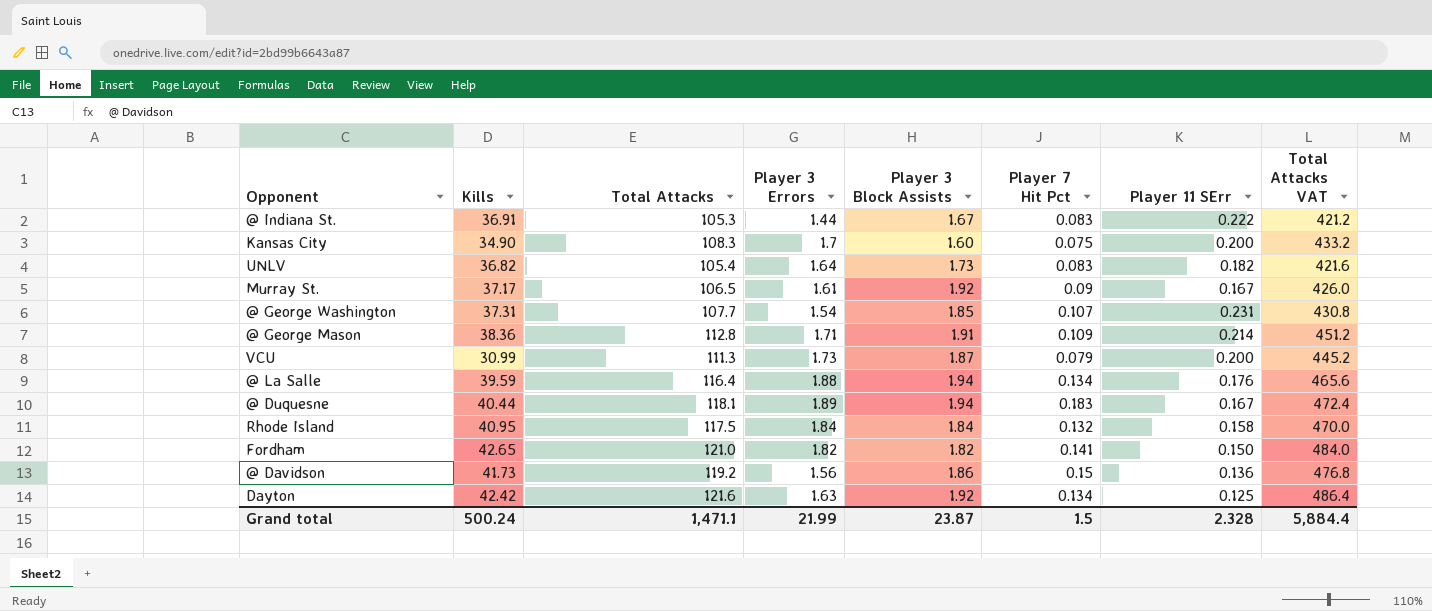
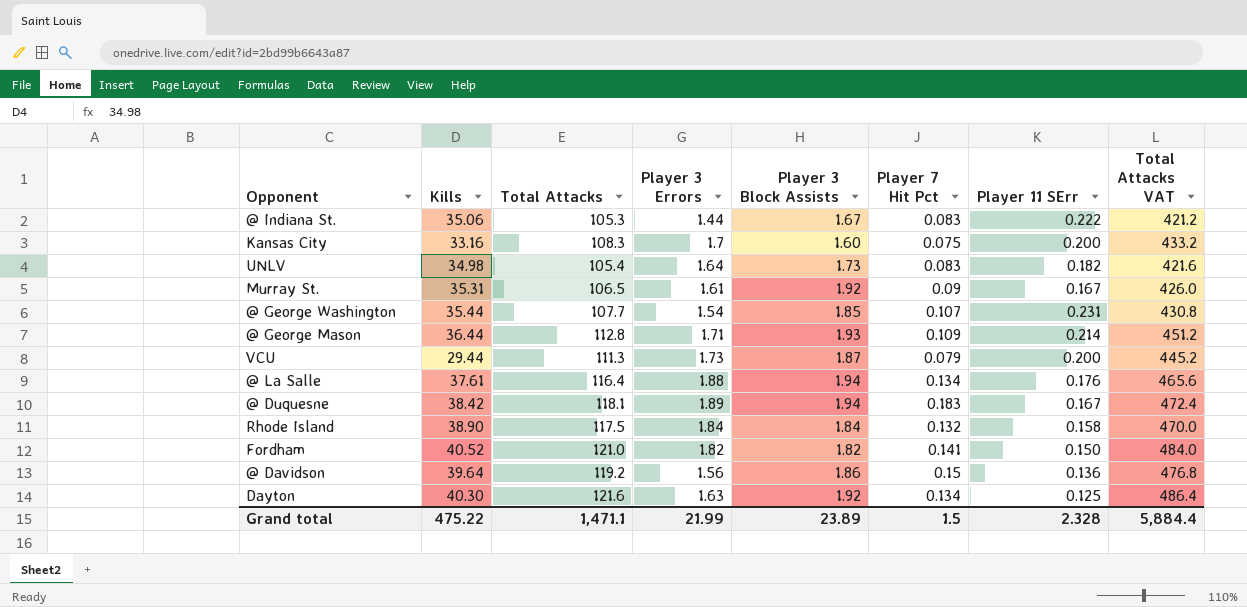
@ Indiana St. | Kills: 36.91 -> 35.06
Kansas City | Kills: 34.90 -> 33.16
UNLV | Kills: 36.82 -> 34.98
Murray St. | Kills: 37.17 -> 35.31
@ George Washington | Kills: 37.31 -> 35.44
@ George Mason | Kills: 38.36 -> 36.44
@ George Mason | Player 3 Block Assists: 1.91 -> 1.93
VCU | Kills: 30.99 -> 29.44
@ La Salle | Kills: 39.59 -> 37.61
@ Duquesne | Kills: 40.44 -> 38.42
Rhode Island | Kills: 40.95 -> 38.90
Fordham | Kills: 42.65 -> 40.52
@ Davidson | Kills: 41.73 -> 39.64
Dayton | Kills: 42.42 -> 40.30
Grand total | Kills: 500.24 -> 475.22
Grand total | Player 3 Block Assists: 23.87 -> 23.89

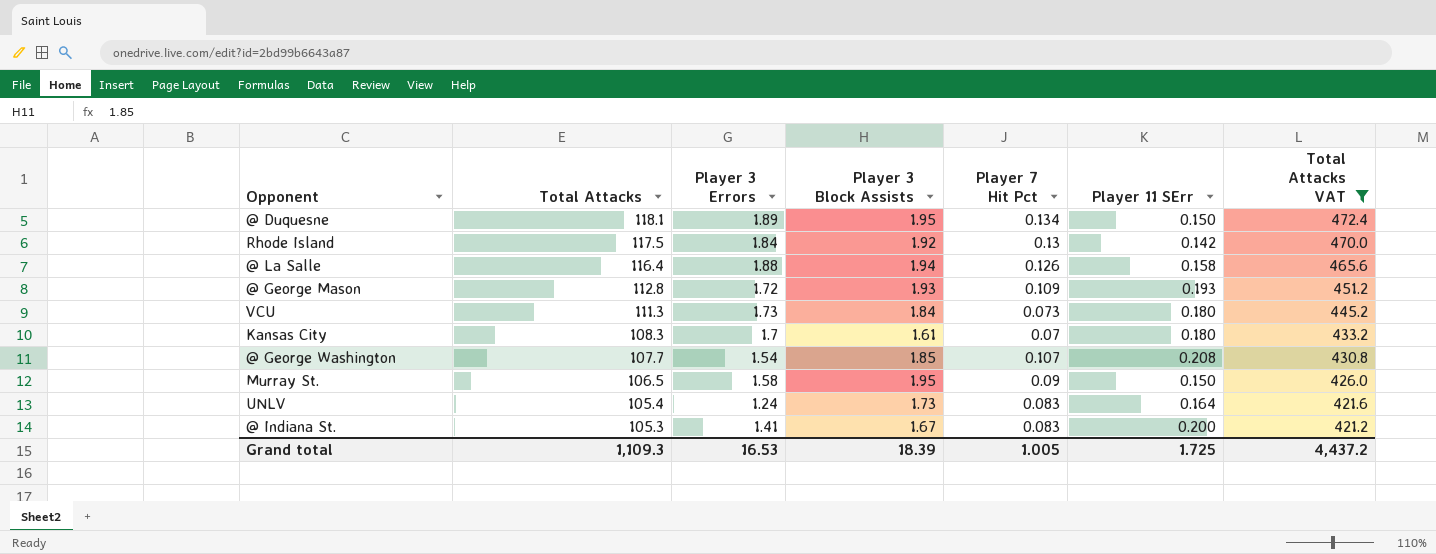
filter: none -> Total Attacks VAT <= 472.4
row order: none -> Total Attacks descending
column Kills | position: 2 -> none
@ Duquesne | Player 3 Block Assists: 1.94 -> 1.95
@ Duquesne | Player 7 Hit Pct: 0.183 -> 0.134
@ Duquesne | Player 11 SErr: 0.167 -> 0.150
Rhode Island | Player 3 Block Assists: 1.84 -> 1.92
Rhode Island | Player 7 Hit Pct: 0.132 -> 0.13
Rhode Island | Player 11 SErr: 0.158 -> 0.142
@ La Salle | Player 7 Hit Pct: 0.134 -> 0.126
@ La Salle | Player 11 SErr: 0.176 -> 0.158
@ George Mason | Player 3 Errors: 1.71 -> 1.72
@ George Mason | Player 11 SErr: 0.214 -> 0.193
VCU | Player 3 Block Assists: 1.87 -> 1.84
VCU | Player 7 Hit Pct: 0.079 -> 0.073
VCU | Player 11 SErr: 0.200 -> 0.180
Kansas City | Player 3 Block Assists: 1.60 -> 1.61
Kansas City | Player 7 Hit Pct: 0.075 -> 0.07
Kansas City | Player 11 SErr: 0.200 -> 0.180
@ George Washington | Player 11 SErr: 0.231 -> 0.208
Murray St. | Player 3 Errors: 1.61 -> 1.58
Murray St. | Player 3 Block Assists: 1.92 -> 1.95
Murray St. | Player 11 SErr: 0.167 -> 0.150
UNLV | Player 3 Errors: 1.64 -> 1.24
UNLV | Player 11 SErr: 0.182 -> 0.164
@ Indiana St. | Player 3 Errors: 1.44 -> 1.41
@ Indiana St. | Player 11 SErr: 0.222 -> 0.200
Grand total | Total Attacks: 1,471.1 -> 1,109.3
Grand total | Player 3 Errors: 21.99 -> 16.53
Grand total | Player 3 Block Assists: 23.89 -> 18.39
Grand total | Player 7 Hit Pct: 1.5 -> 1.005
Grand total | Player 11 SErr: 2.328 -> 1.725
Grand total | Total Attacks VAT: 5,884.4 -> 4,437.2

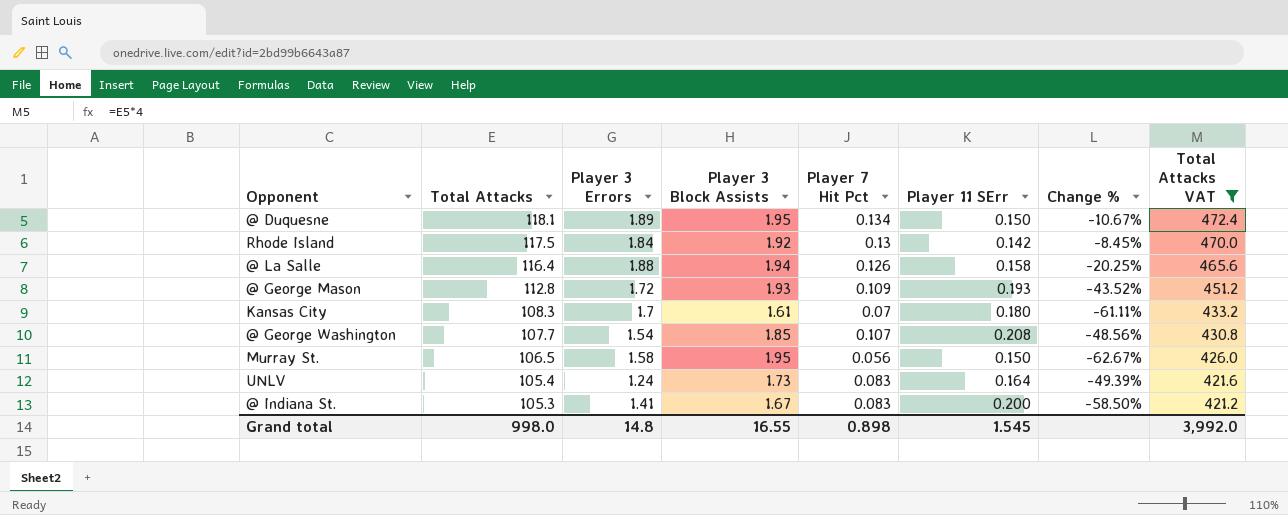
column Change % | formula: none -> ([Player 7 Hit Pct] - [Player 11 SErr]) / [Player 11 SErr]
row VCU: 111.3 | 1.73 | 1.84 | 0.073 | 0.180 | 445.2 -> none
Murray St. | Player 7 Hit Pct: 0.09 -> 0.056
Grand total | Total Attacks: 1,109.3 -> 998.0
Grand total | Player 3 Errors: 16.53 -> 14.8
Grand total | Player 3 Block Assists: 18.39 -> 16.55
Grand total | Player 7 Hit Pct: 1.005 -> 0.898
Grand total | Player 11 SErr: 1.725 -> 1.545
Grand total | Total Attacks VAT: 4,437.2 -> 3,992.0

